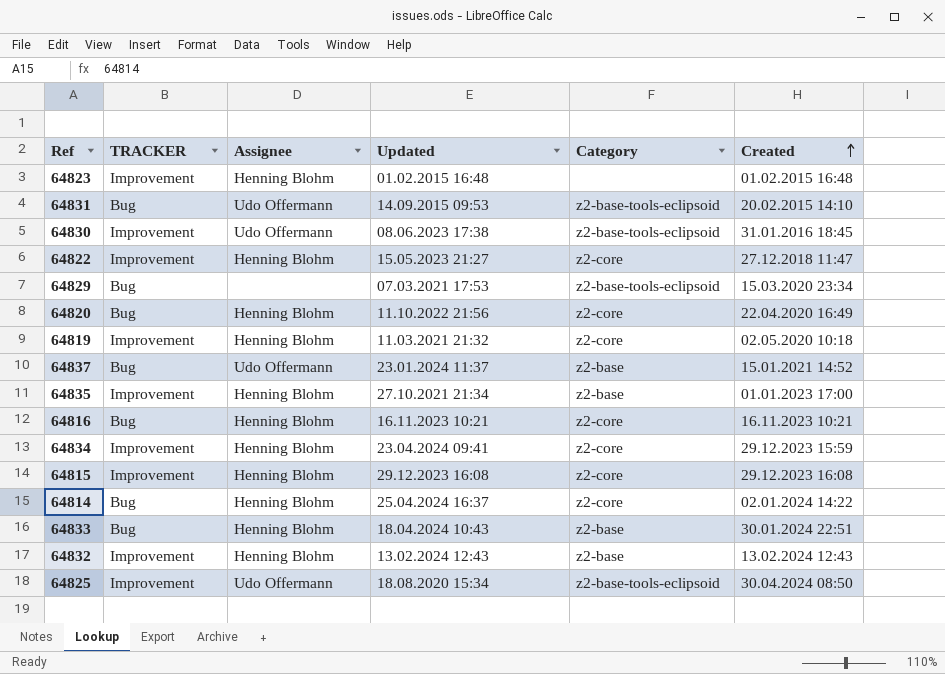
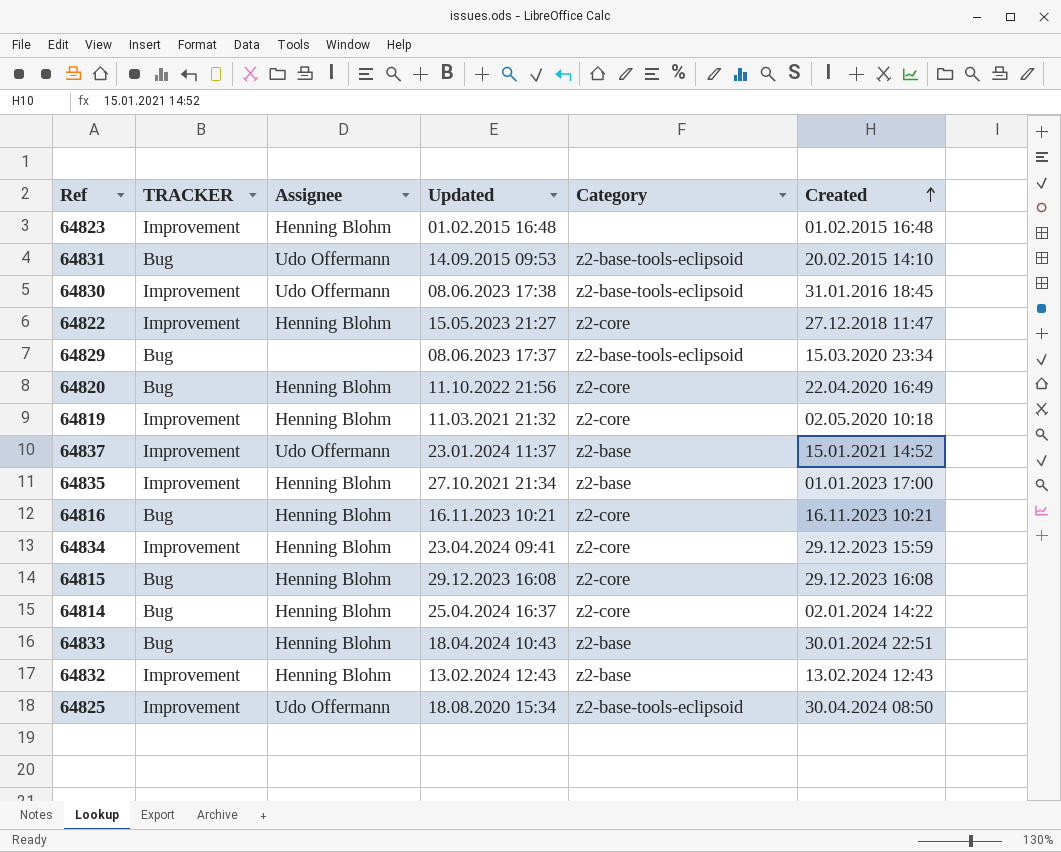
64829 | Updated: 07.03.2021 17:53 -> 08.06.2023 17:37
64837 | TRACKER: Bug -> Improvement
64815 | TRACKER: Improvement -> Bug

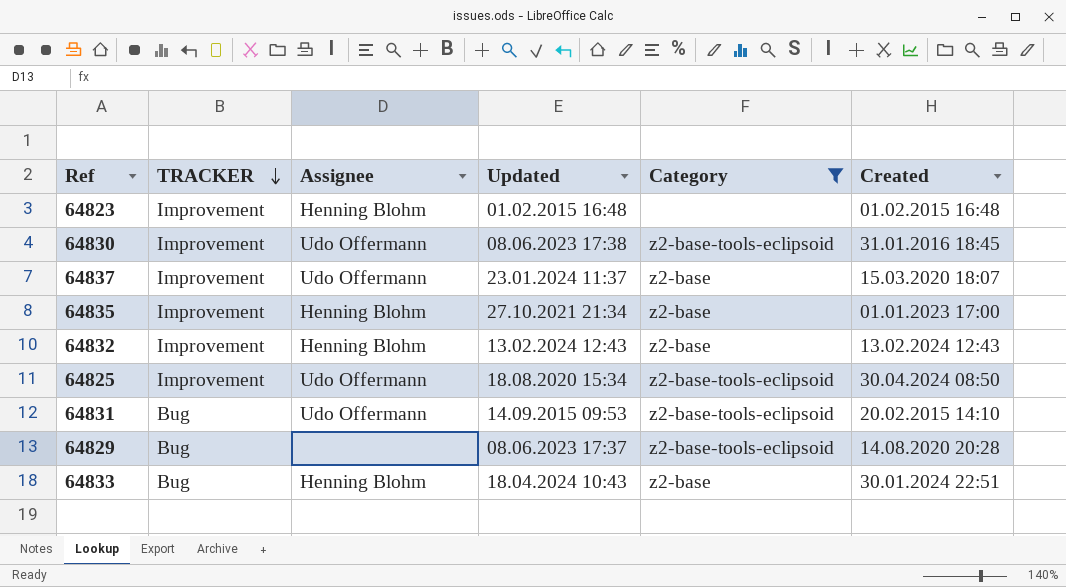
filter: none -> Category != z2-core
row order: Created ascending -> TRACKER descending
64837 | Created: 15.01.2021 14:52 -> 15.03.2020 18:07
64829 | Created: 15.03.2020 23:34 -> 14.08.2020 20:28

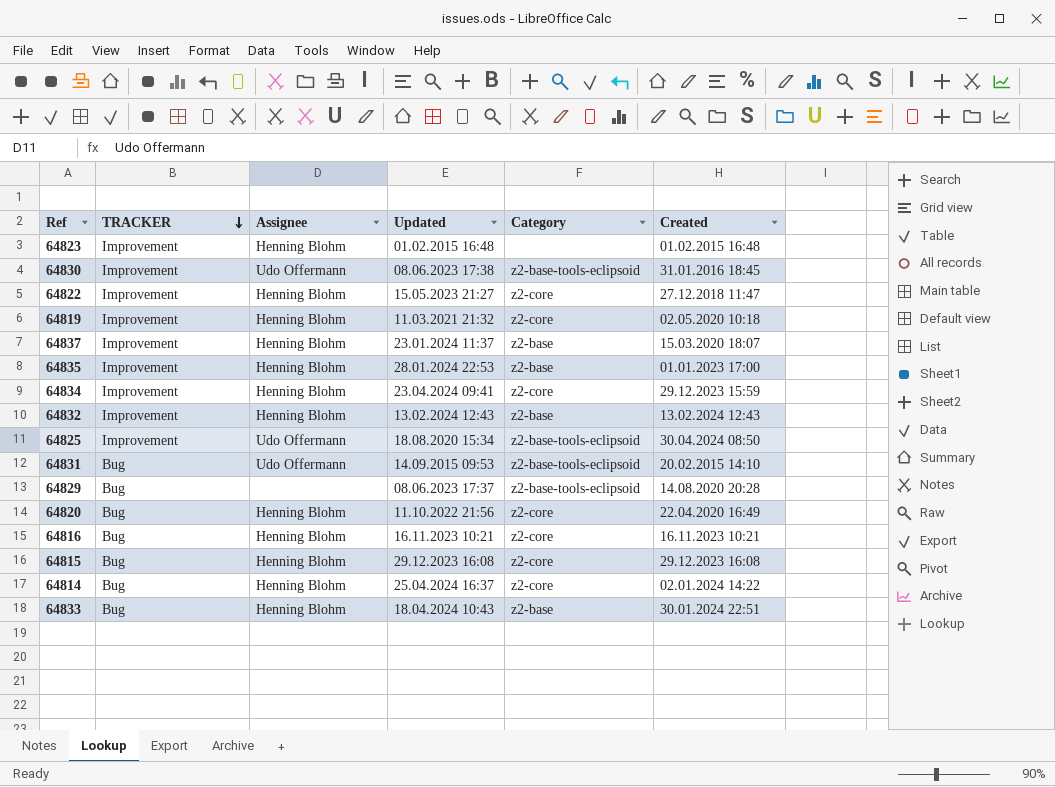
filter: Category != z2-core -> none
64837 | Assignee: Udo Offermann -> Henning Blohm
64835 | Updated: 27.10.2021 21:34 -> 28.01.2024 22:53

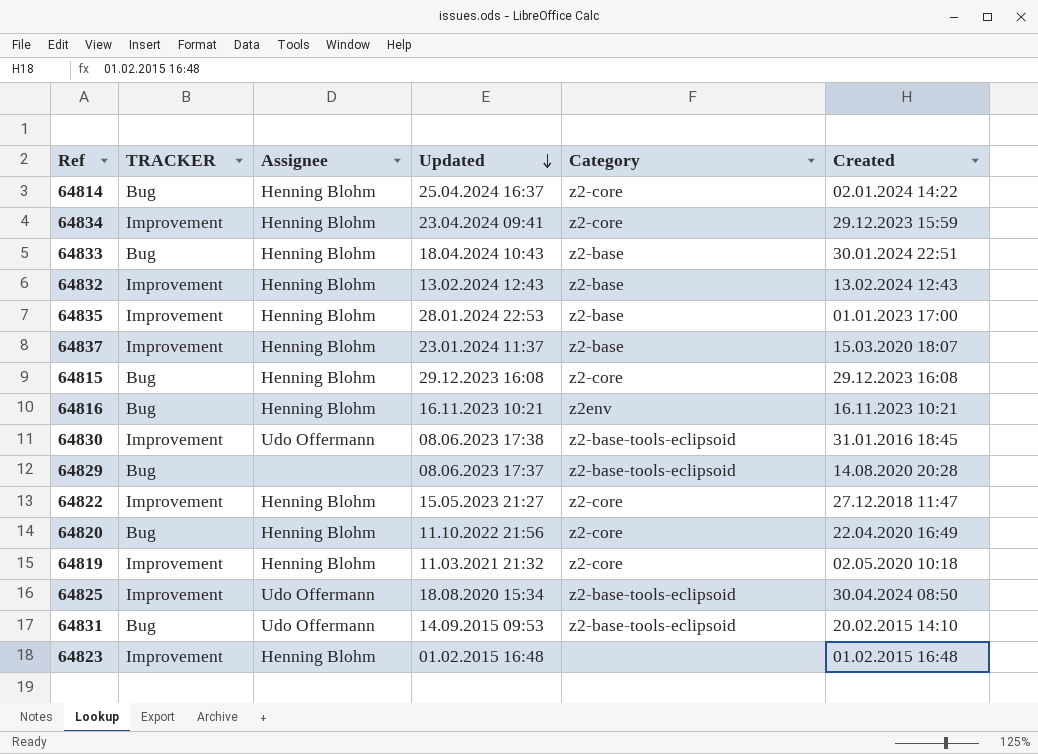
row order: TRACKER descending -> Updated descending
64816 | Category: z2-core -> z2env

